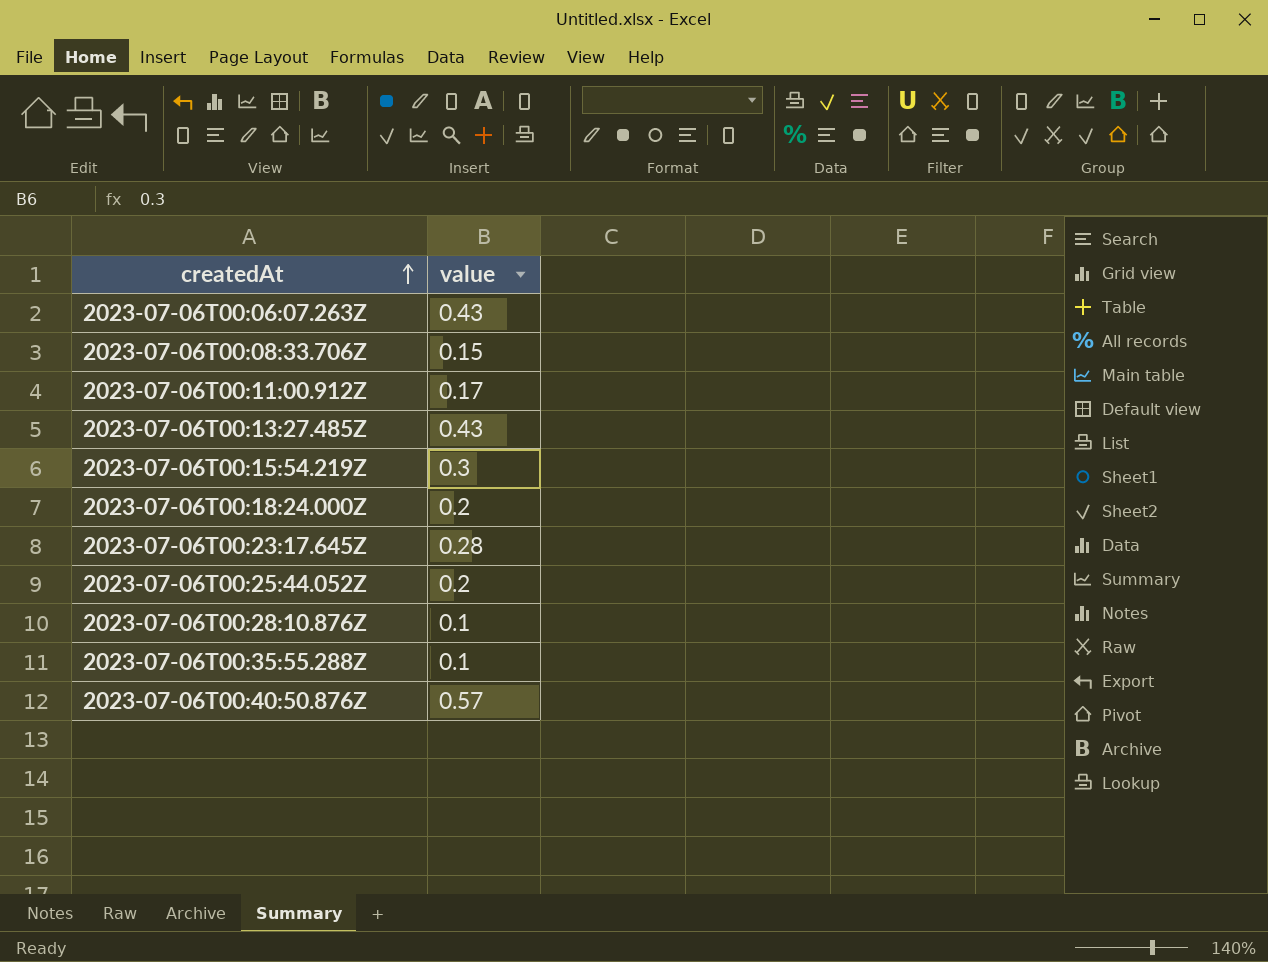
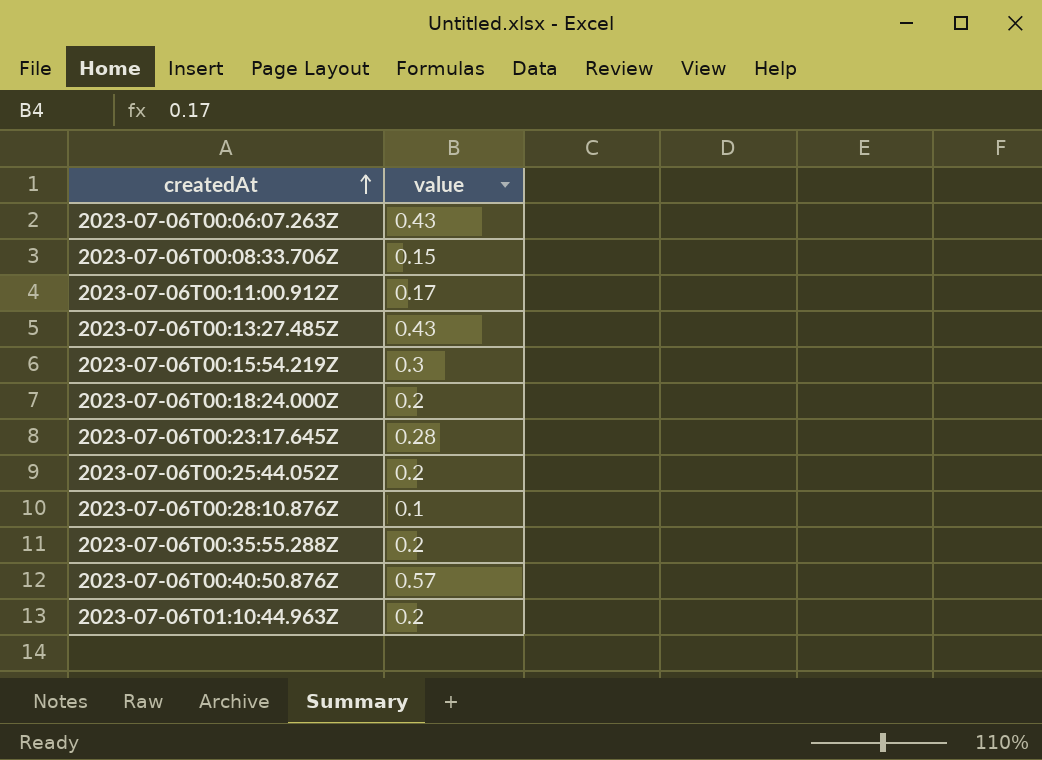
2023-07-06T00:35:55.288Z | value: 0.1 -> 0.2
row 2023-07-06T01:10:44.963Z: none -> 0.2

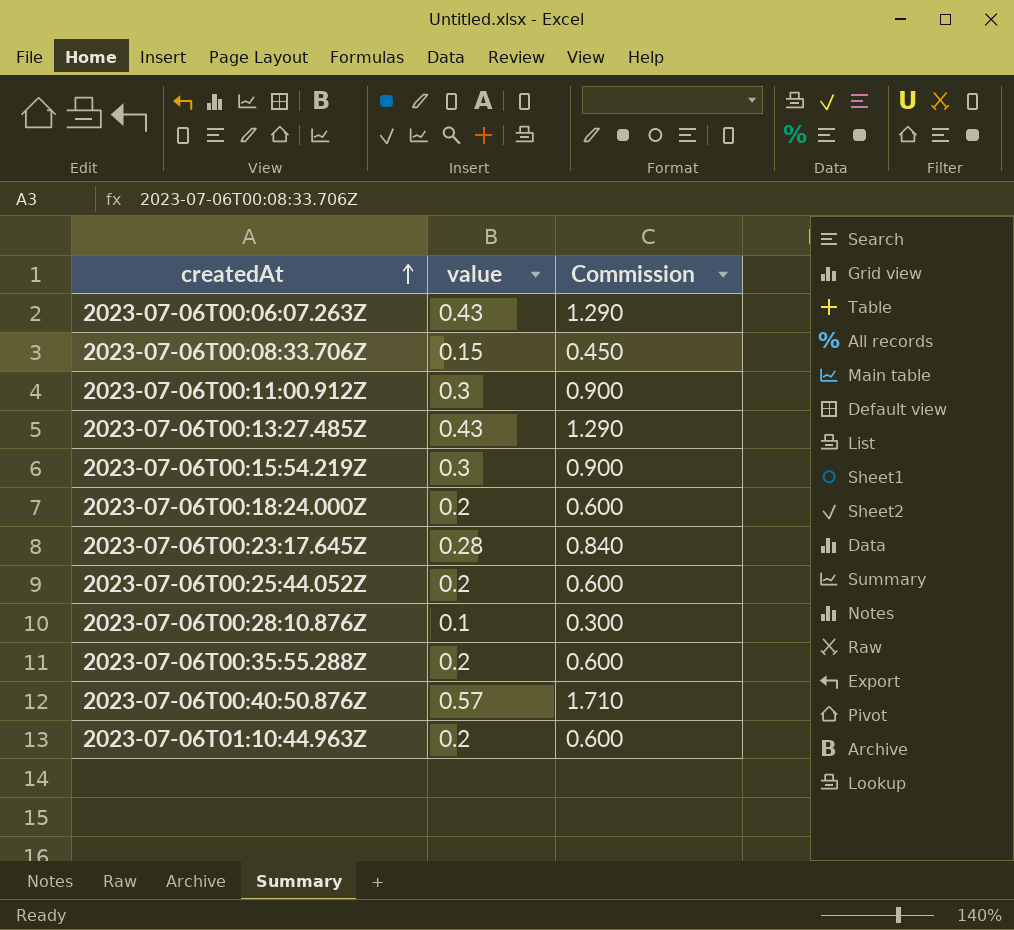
column Commission | formula: none -> [value] * 3
2023-07-06T00:11:00.912Z | value: 0.17 -> 0.3

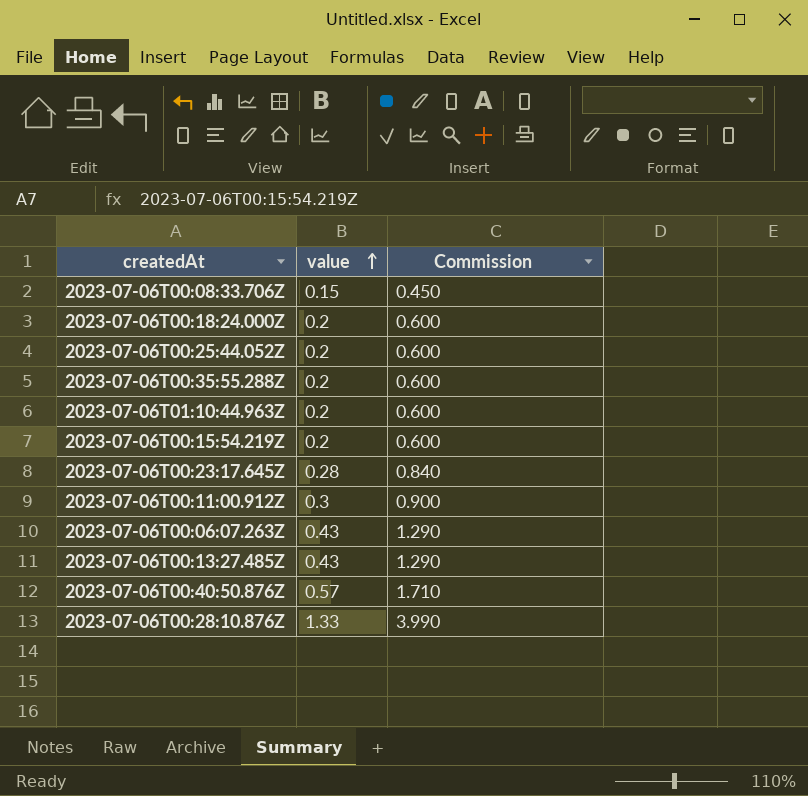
row order: createdAt ascending -> value ascending
2023-07-06T00:15:54.219Z | value: 0.3 -> 0.2
2023-07-06T00:15:54.219Z | Commission: 0.900 -> 0.600
2023-07-06T00:28:10.876Z | value: 0.1 -> 1.33
2023-07-06T00:28:10.876Z | Commission: 0.300 -> 3.990

